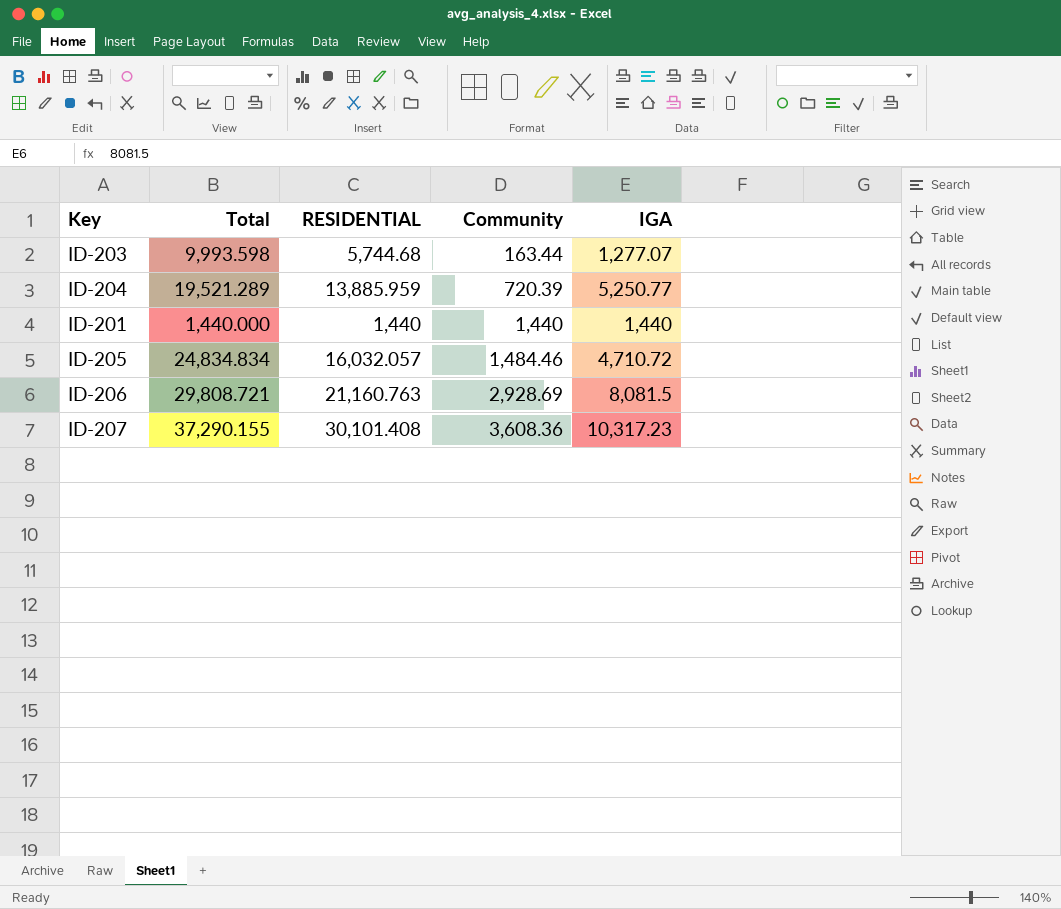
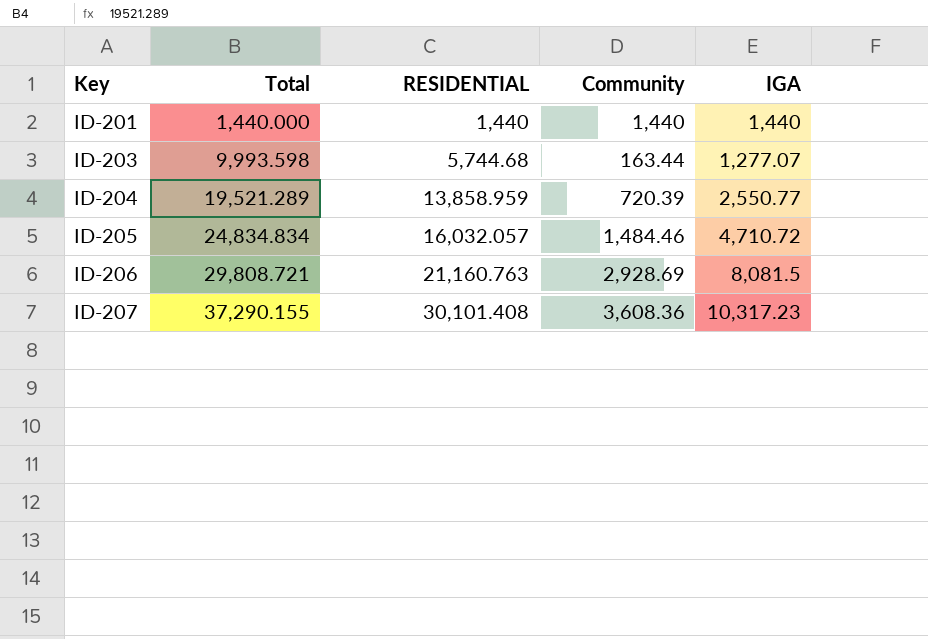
row order: Community ascending -> Key ascending
ID-204 | RESIDENTIAL: 13,885.959 -> 13,858.959
ID-204 | IGA: 5,250.77 -> 2,550.77

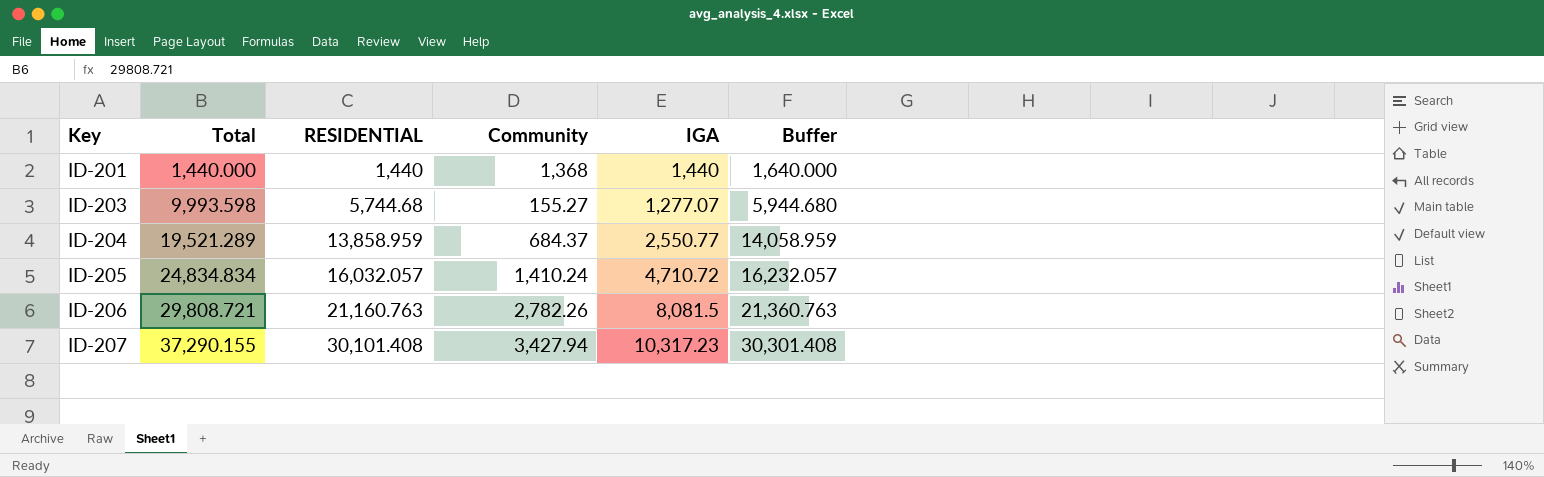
column Buffer | formula: none -> [RESIDENTIAL] + 200
ID-201 | Community: 1,440 -> 1,368
ID-203 | Community: 163.44 -> 155.27
ID-204 | Community: 720.39 -> 684.37
ID-205 | Community: 1,484.46 -> 1,410.24
ID-206 | Community: 2,928.69 -> 2,782.26
ID-207 | Community: 3,608.36 -> 3,427.94

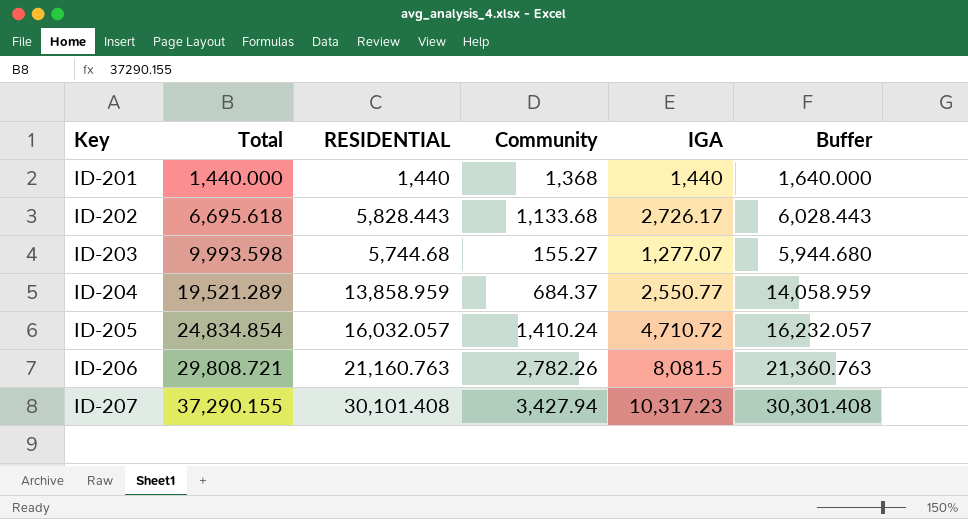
row ID-202: none -> 6,695.618 | 5,828.443 | 1,133.68 | 2,726.17 | 6,028.443
ID-205 | Total: 24,834.834 -> 24,834.854

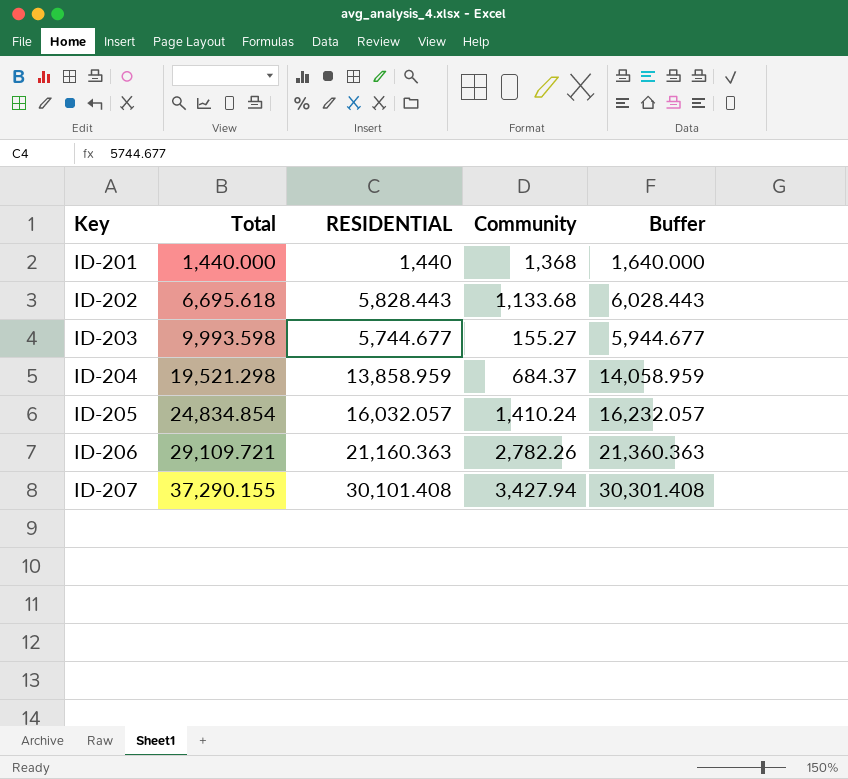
column IGA | position: 5 -> none
ID-203 | RESIDENTIAL: 5,744.68 -> 5,744.677
ID-203 | Buffer: 5,944.680 -> 5,944.677
ID-204 | Total: 19,521.289 -> 19,521.298
ID-206 | Total: 29,808.721 -> 29,109.721
ID-206 | RESIDENTIAL: 21,160.763 -> 21,160.363
ID-206 | Buffer: 21,360.763 -> 21,360.363

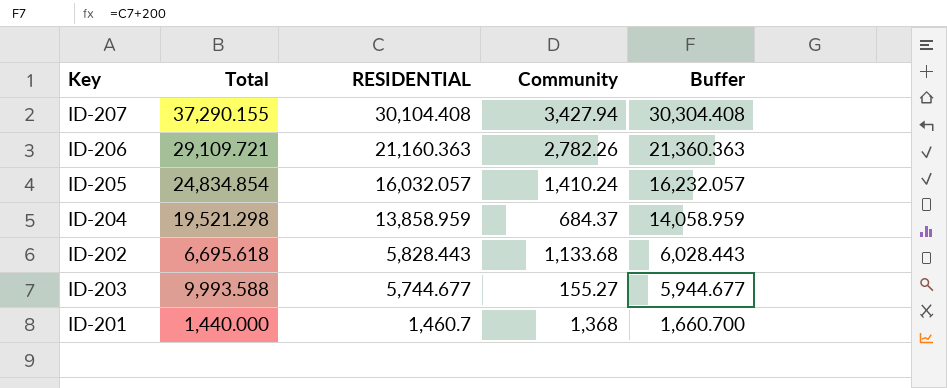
row order: Key ascending -> RESIDENTIAL descending
ID-207 | RESIDENTIAL: 30,101.408 -> 30,104.408
ID-207 | Buffer: 30,301.408 -> 30,304.408
ID-203 | Total: 9,993.598 -> 9,993.588
ID-201 | RESIDENTIAL: 1,440 -> 1,460.7
ID-201 | Buffer: 1,640.000 -> 1,660.700

